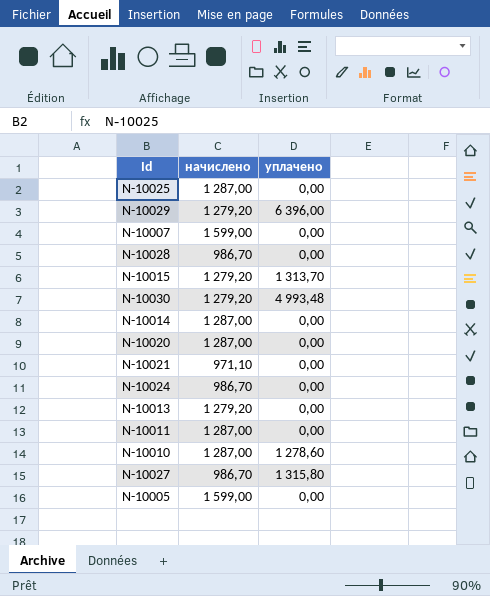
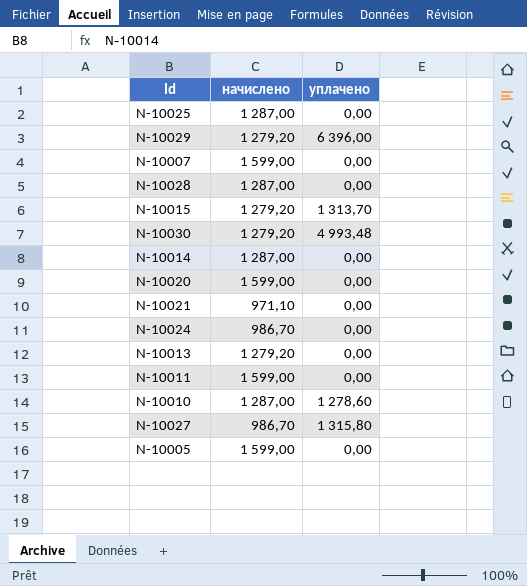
N-10028 | начислено: 986,70 -> 1 287,00
N-10020 | начислено: 1 287,00 -> 1 599,00
N-10011 | начислено: 1 287,00 -> 1 599,00

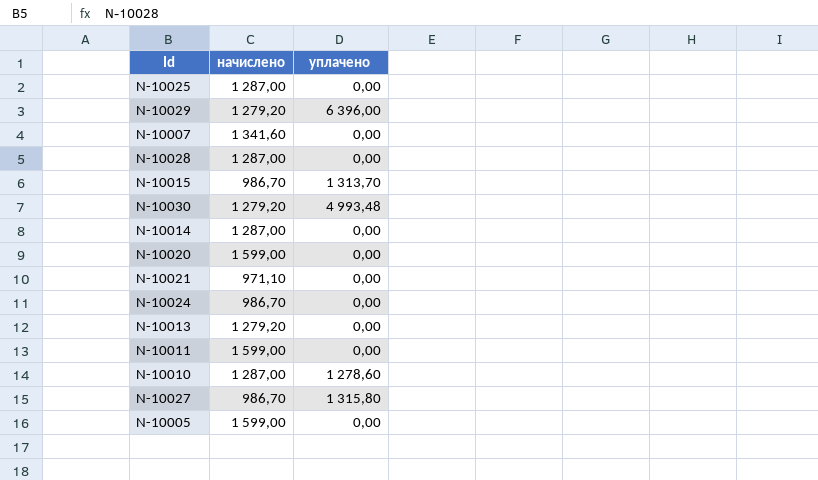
N-10007 | начислено: 1 599,00 -> 1 341,60
N-10015 | начислено: 1 279,20 -> 986,70

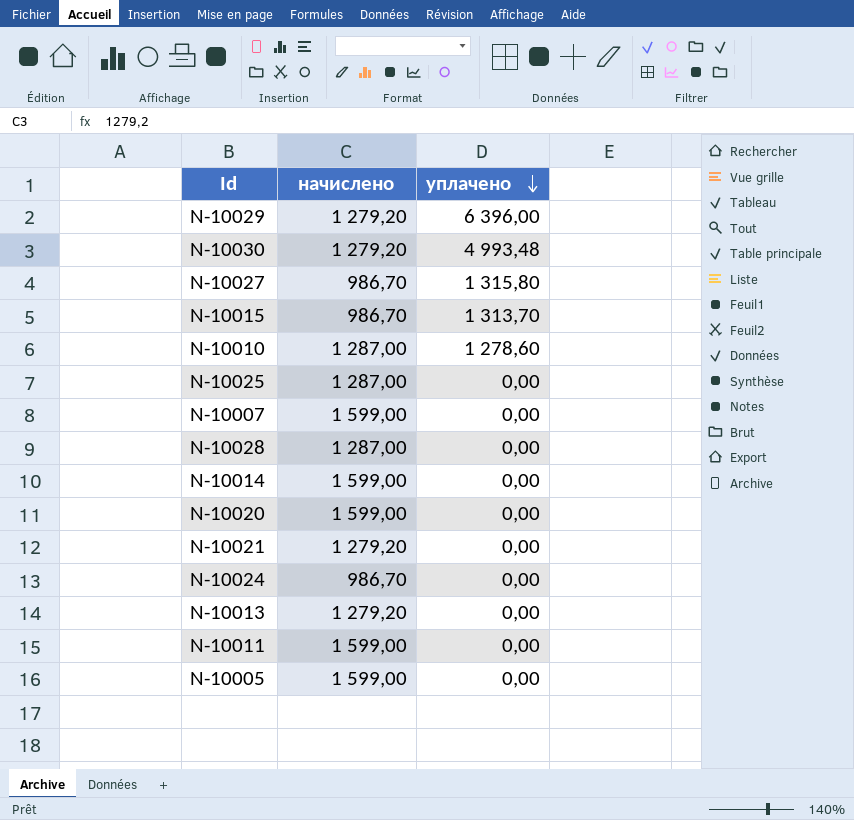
row order: none -> уплачено descending
N-10007 | начислено: 1 341,60 -> 1 599,00
N-10014 | начислено: 1 287,00 -> 1 599,00
N-10021 | начислено: 971,10 -> 1 279,20

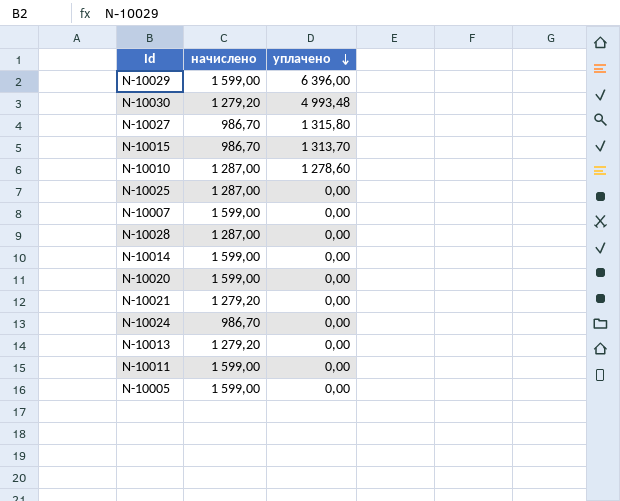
N-10029 | начислено: 1 279,20 -> 1 599,00

